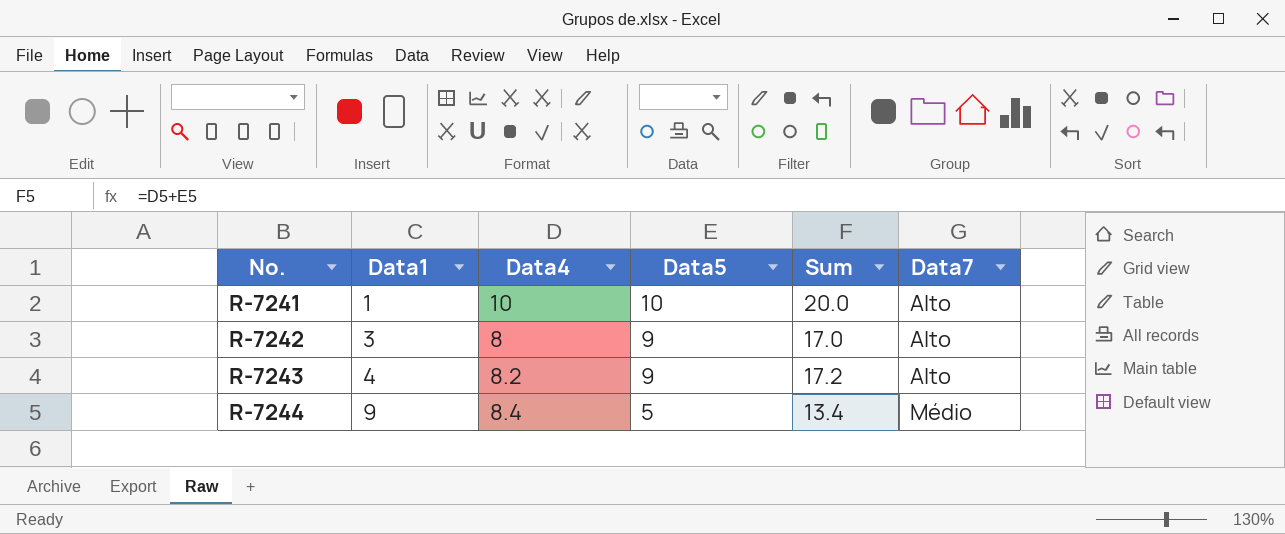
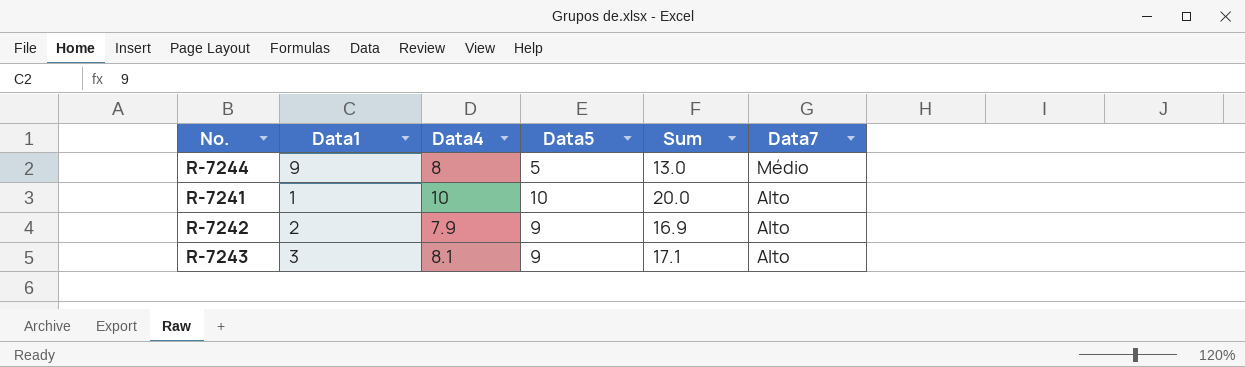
row order: No. ascending -> Data7 descending
R-7244 | Data4: 8.4 -> 8
R-7244 | Sum: 13.4 -> 13.0
R-7242 | Data1: 3 -> 2
R-7242 | Data4: 8 -> 7.9
R-7242 | Sum: 17.0 -> 16.9
R-7243 | Data1: 4 -> 3
R-7243 | Data4: 8.2 -> 8.1
R-7243 | Sum: 17.2 -> 17.1

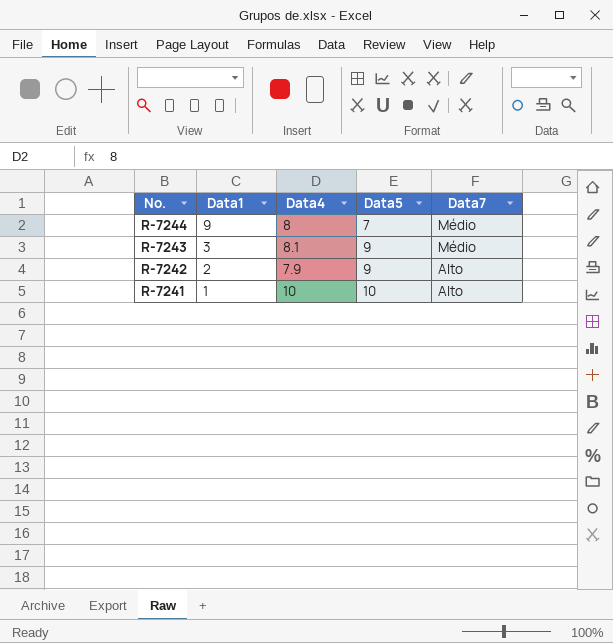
row order: Data7 descending -> No. descending
column Sum | formula: [Data4] + [Data5] -> none
R-7244 | Data5: 5 -> 7
R-7243 | Data7: Alto -> Médio

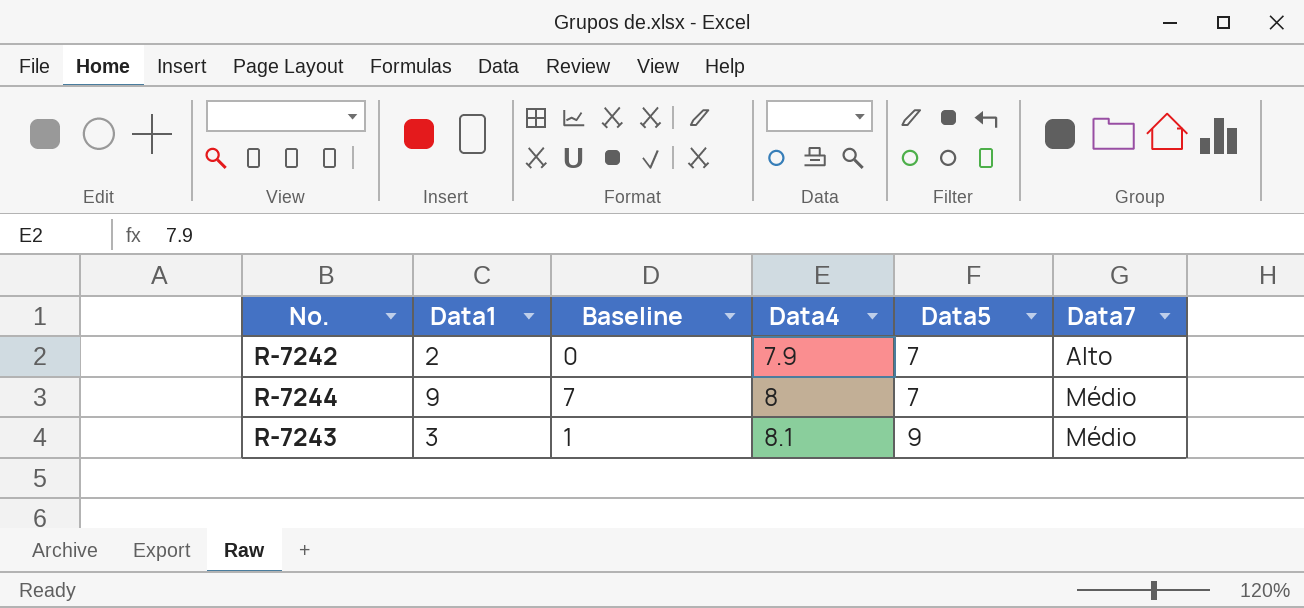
row order: No. descending -> Data4 ascending
column Baseline | formula: none -> [Data1] - 2
row R-7241: 1 | 10 | 10 | Alto -> none
R-7242 | Data5: 9 -> 7

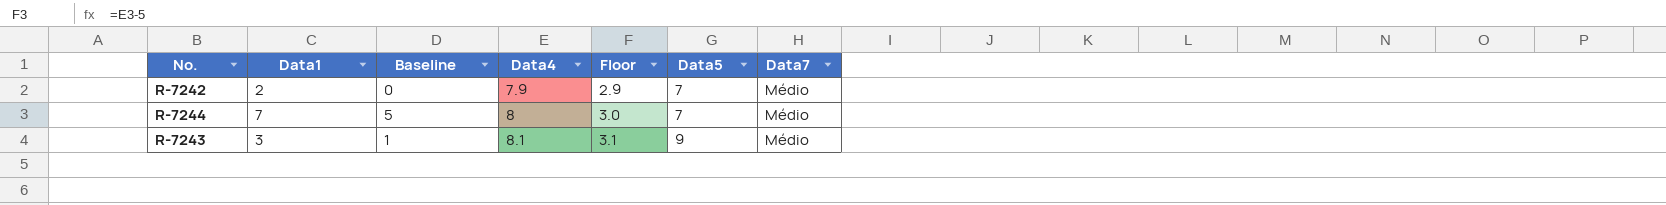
column Floor | formula: none -> [Data4] - 5
R-7242 | Data7: Alto -> Médio
R-7244 | Data1: 9 -> 7
R-7244 | Baseline: 7 -> 5

